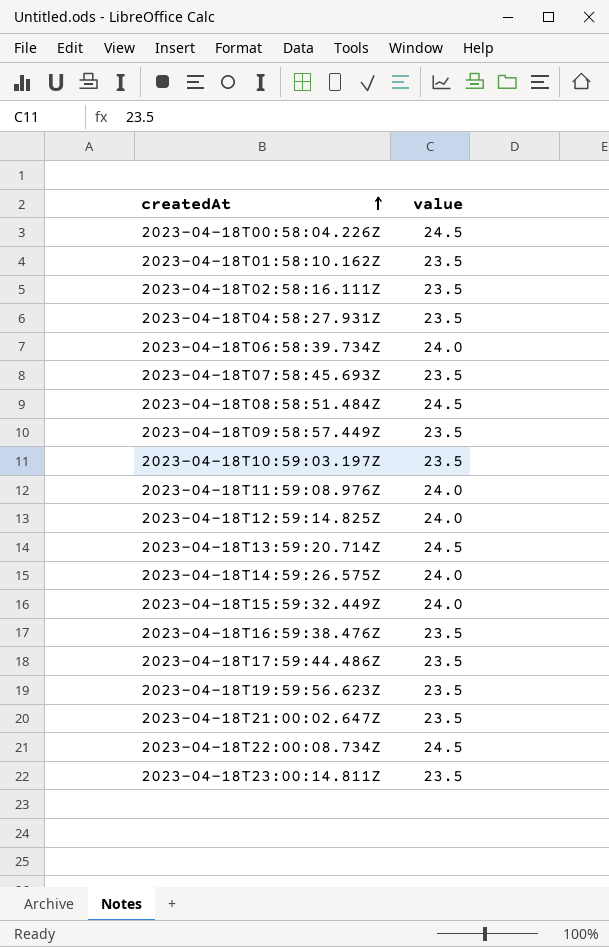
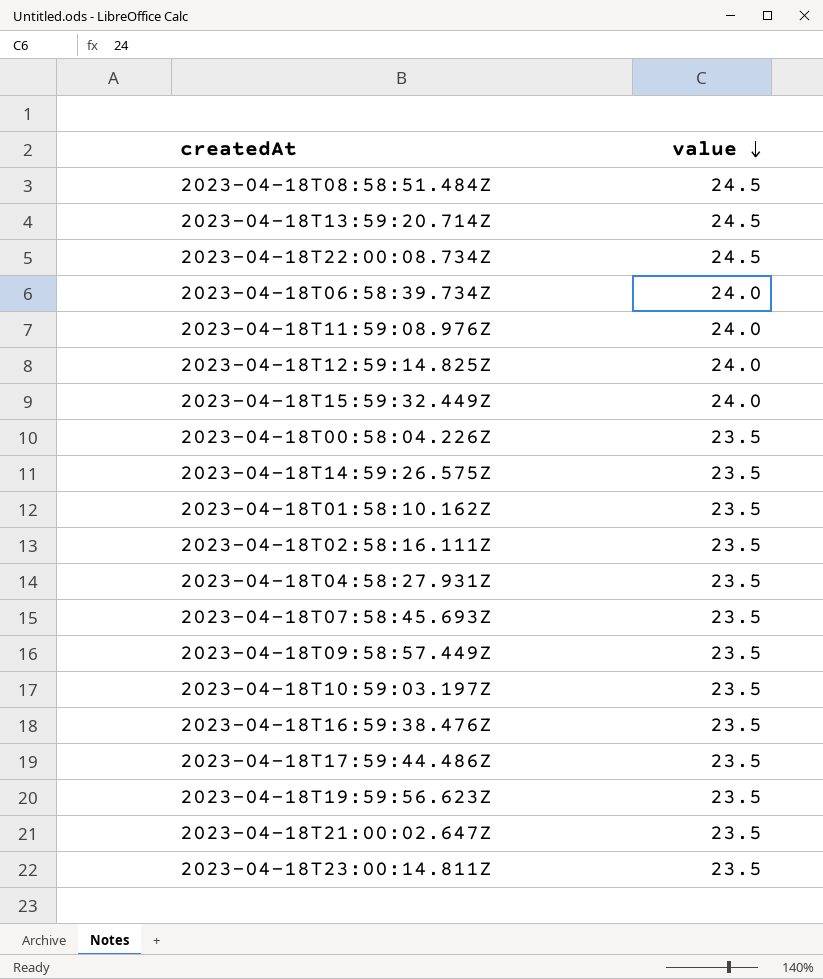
row order: createdAt ascending -> value descending
2023-04-18T00:58:04.226Z | value: 24.5 -> 23.5
2023-04-18T14:59:26.575Z | value: 24.0 -> 23.5

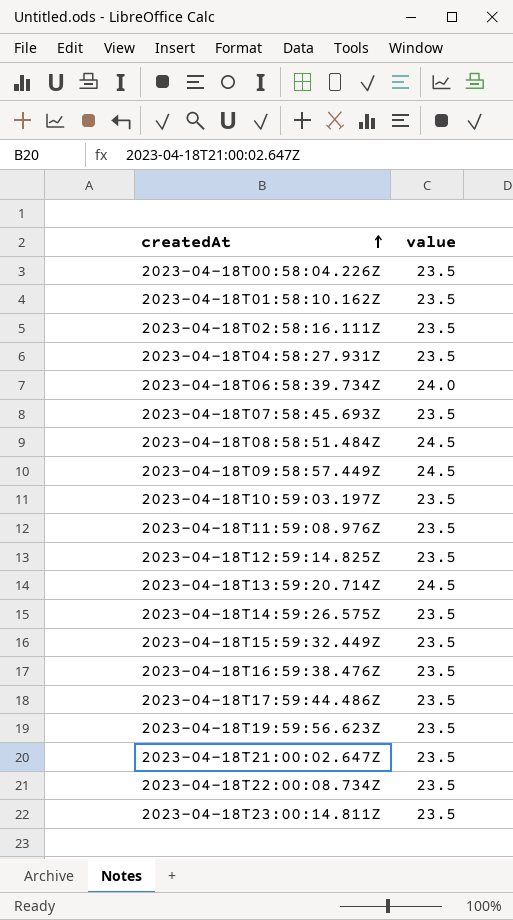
row order: value descending -> createdAt ascending
2023-04-18T09:58:57.449Z | value: 23.5 -> 24.5
2023-04-18T11:59:08.976Z | value: 24.0 -> 23.5
2023-04-18T12:59:14.825Z | value: 24.0 -> 23.5
2023-04-18T15:59:32.449Z | value: 24.0 -> 23.5
2023-04-18T22:00:08.734Z | value: 24.5 -> 23.5

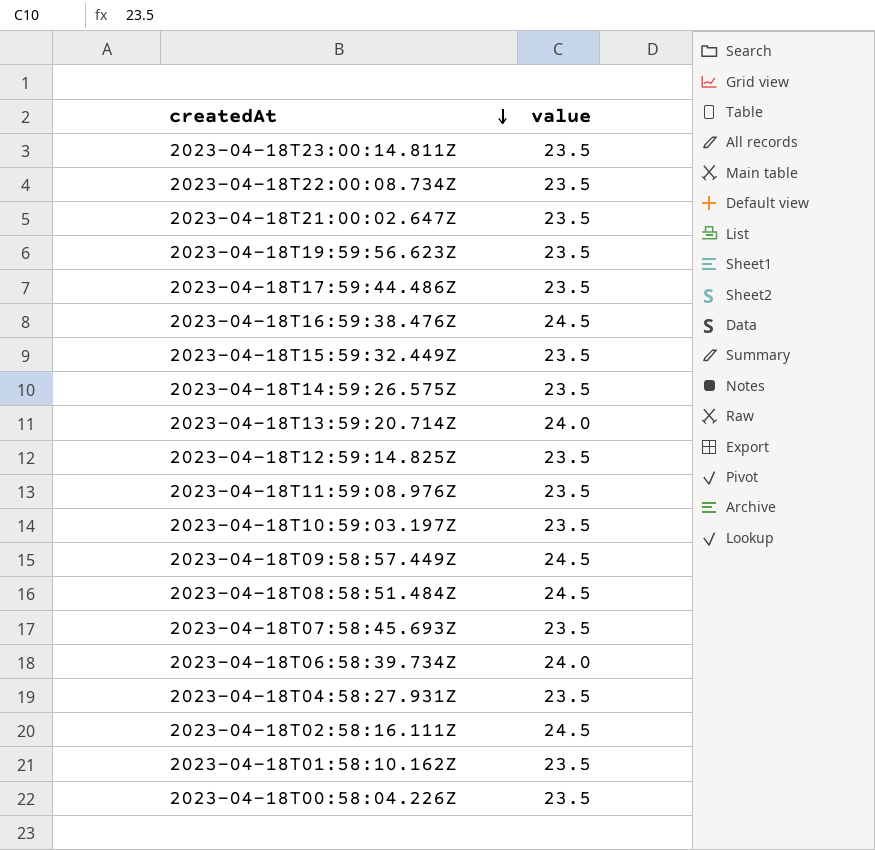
row order: createdAt ascending -> createdAt descending
2023-04-18T16:59:38.476Z | value: 23.5 -> 24.5
2023-04-18T13:59:20.714Z | value: 24.5 -> 24.0
2023-04-18T02:58:16.111Z | value: 23.5 -> 24.5

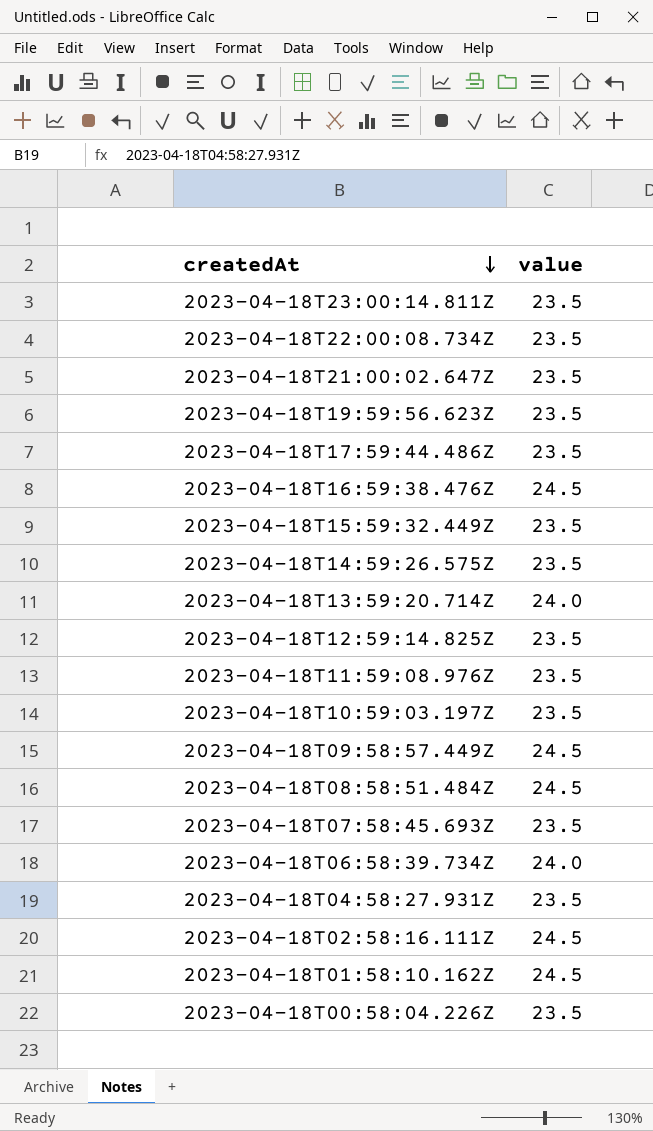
2023-04-18T01:58:10.162Z | value: 23.5 -> 24.5

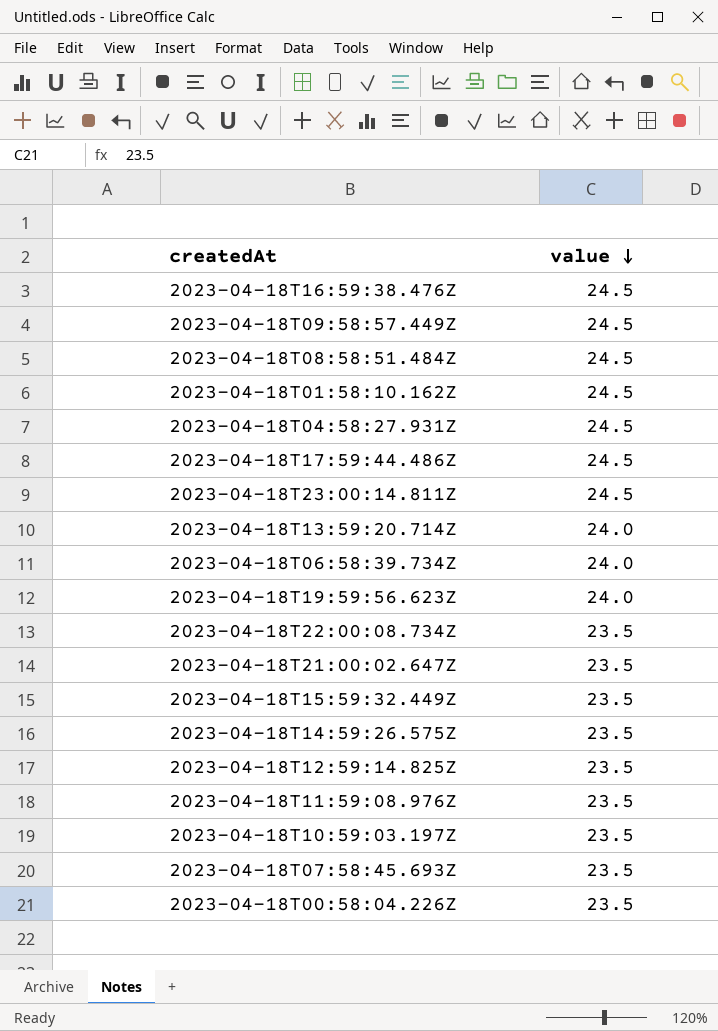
row order: createdAt descending -> value descending
row 2023-04-18T02:58:16.111Z: 24.5 -> none
2023-04-18T04:58:27.931Z | value: 23.5 -> 24.5
2023-04-18T17:59:44.486Z | value: 23.5 -> 24.5
2023-04-18T23:00:14.811Z | value: 23.5 -> 24.5
2023-04-18T19:59:56.623Z | value: 23.5 -> 24.0

